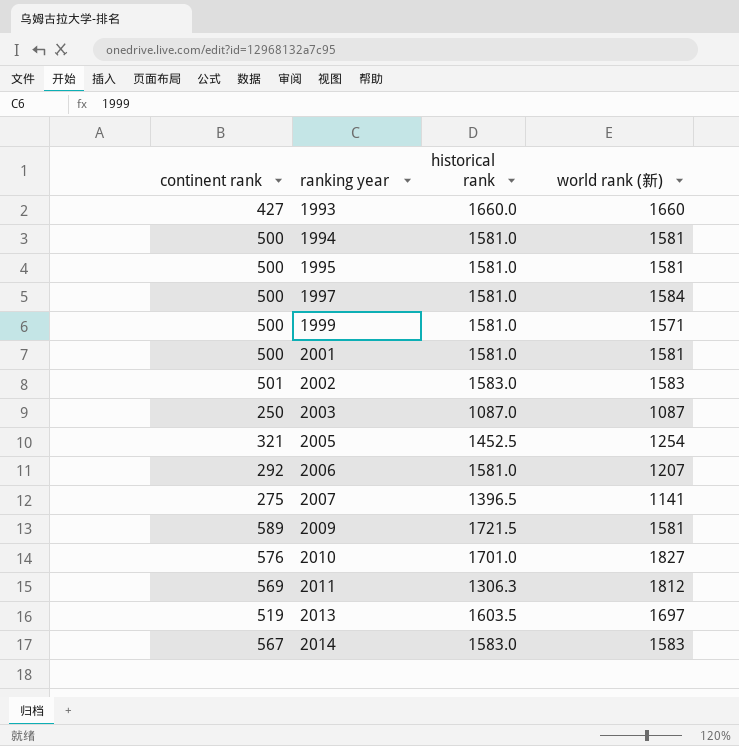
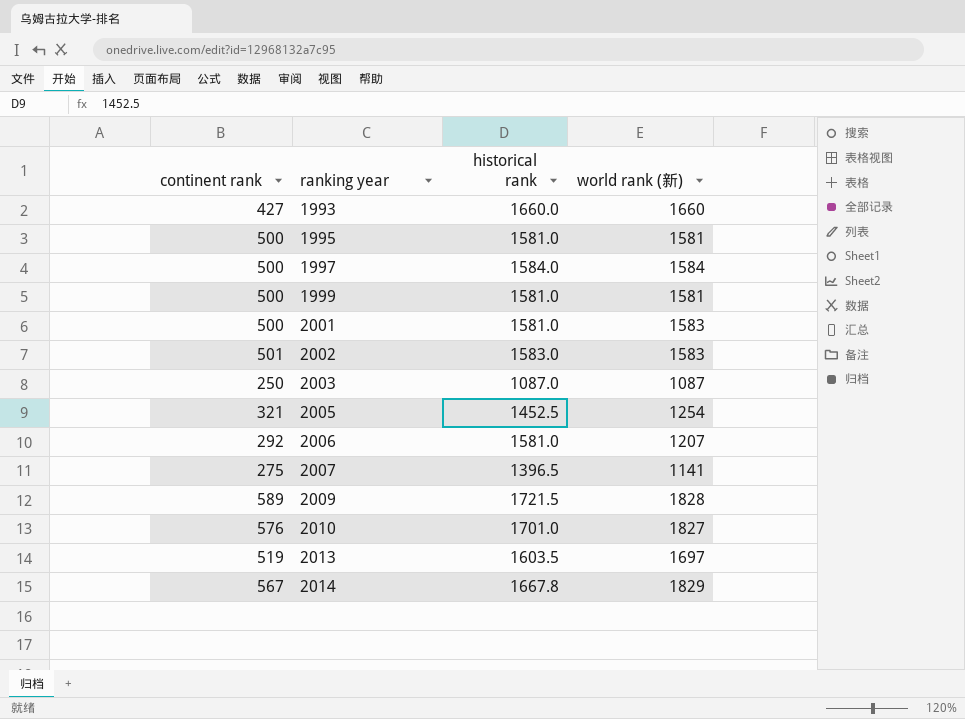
row 1994: 500 | 1581.0 | 1581 -> none
row 2011: 569 | 1306.3 | 1812 -> none
1997 | historical rank: 1581.0 -> 1584.0
1999 | world rank (新): 1571 -> 1581
2001 | world rank (新): 1581 -> 1583
2009 | world rank (新): 1581 -> 1828
2014 | historical rank: 1583.0 -> 1667.8
2014 | world rank (新): 1583 -> 1829

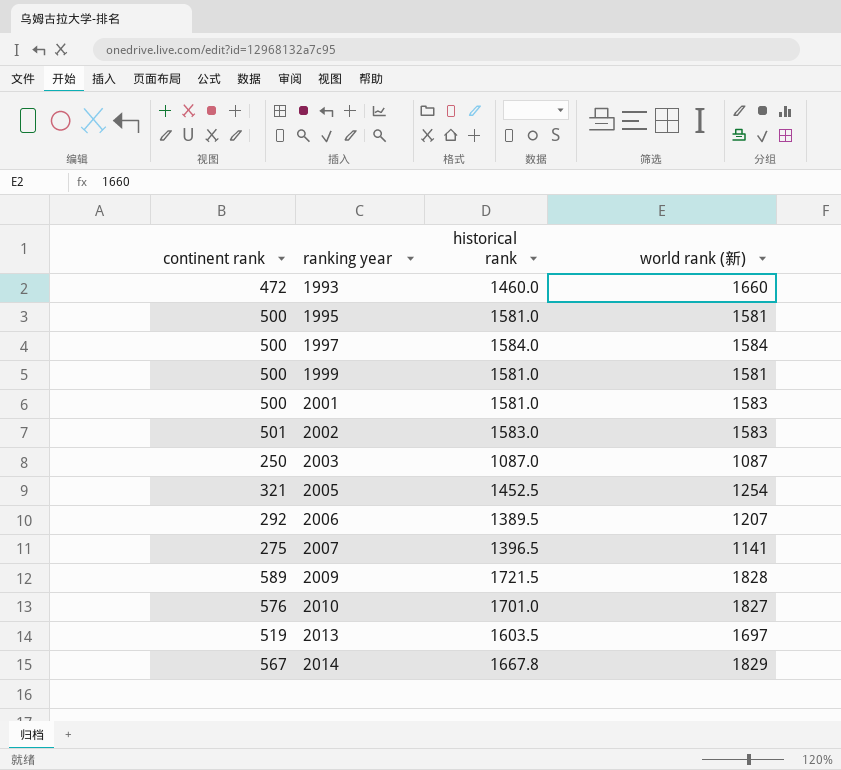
1993 | continent rank: 427 -> 472
1993 | historical rank: 1660.0 -> 1460.0
2006 | historical rank: 1581.0 -> 1389.5

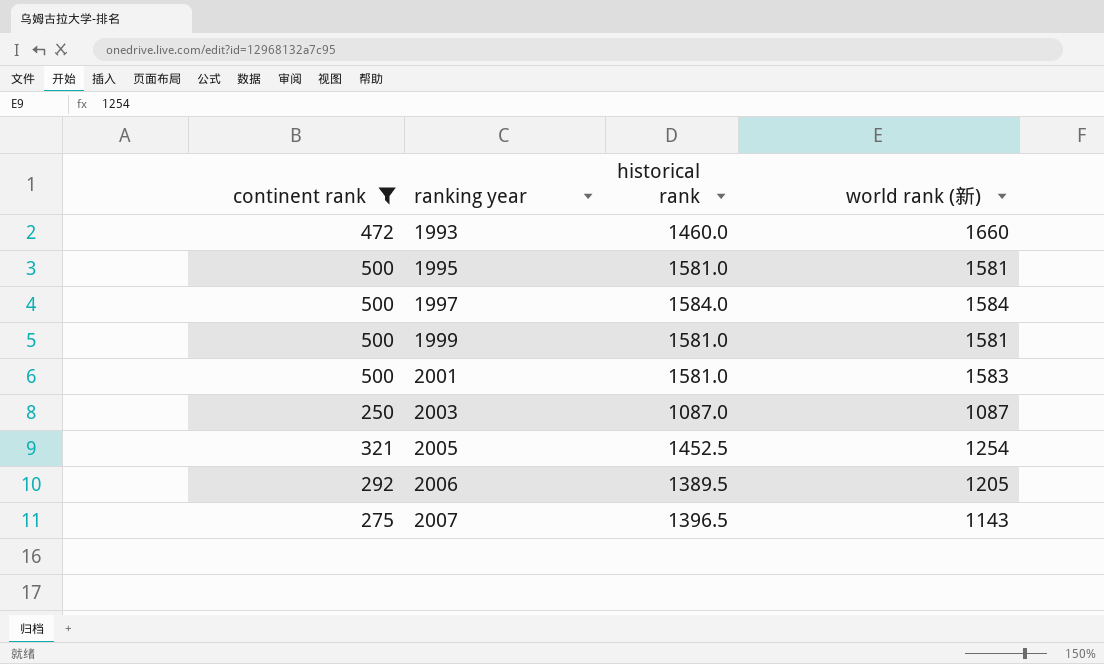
filter: none -> continent rank <= 500
2006 | world rank (新): 1207 -> 1205
2007 | world rank (新): 1141 -> 1143

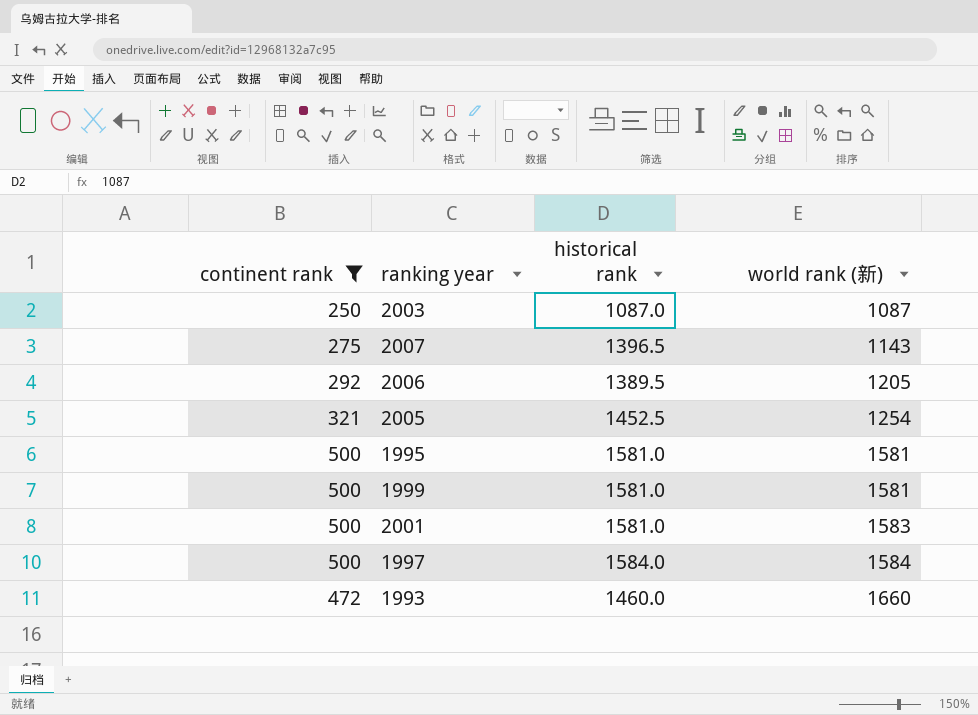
row order: ranking year ascending -> world rank (新) ascending

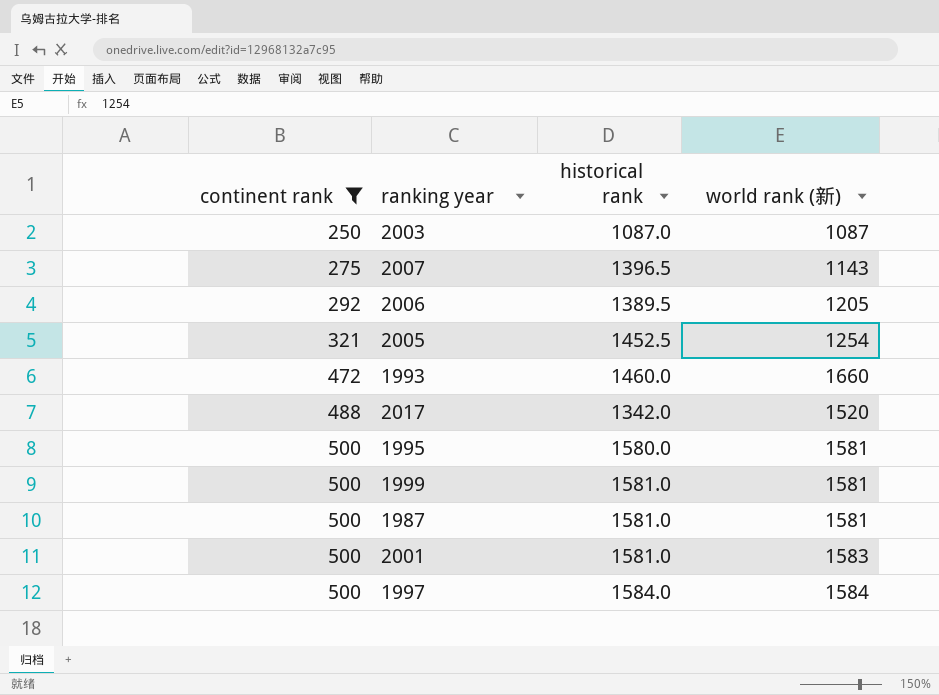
row order: world rank (新) ascending -> continent rank ascending
row 2017: none -> 488 | 1342.0 | 1520
1995 | historical rank: 1581.0 -> 1580.0
row 1987: none -> 500 | 1581.0 | 1581

